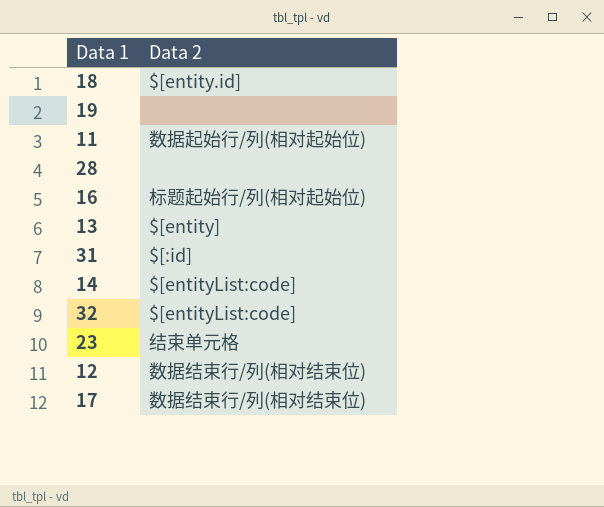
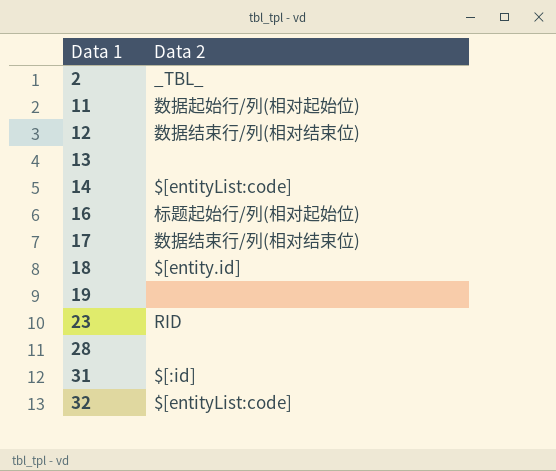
row order: none -> Data 1 ascending
row 2: none -> _TBL_
13 | Data 2: $[entity] -> none
23 | Data 2: 结束单元格 -> RID

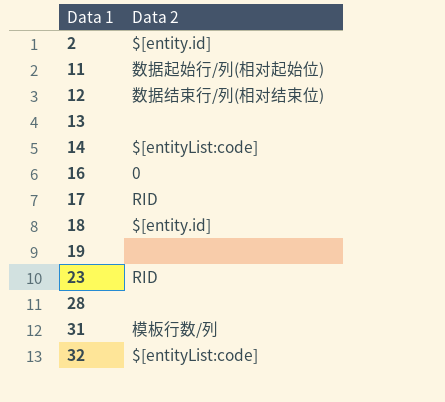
2 | Data 2: _TBL_ -> $[entity.id]
16 | Data 2: 标题起始行/列(相对起始位) -> 0
17 | Data 2: 数据结束行/列(相对结束位) -> RID
31 | Data 2: $[:id] -> 模板行数/列

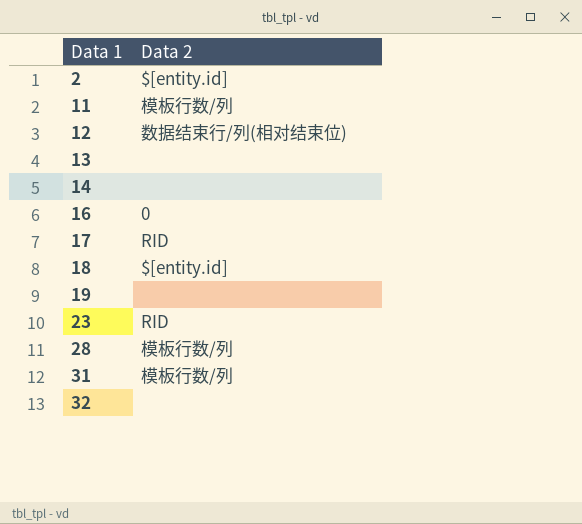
11 | Data 2: 数据起始行/列(相对起始位) -> 模板行数/列
14 | Data 2: $[entityList:code] -> none
28 | Data 2: none -> 模板行数/列
32 | Data 2: $[entityList:code] -> none

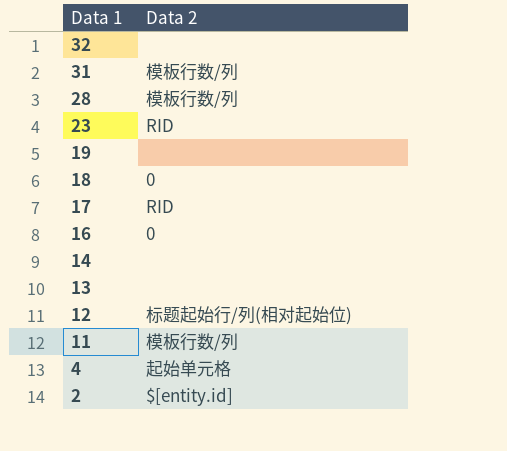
row order: Data 1 ascending -> Data 1 descending
18 | Data 2: $[entity.id] -> 0
12 | Data 2: 数据结束行/列(相对结束位) -> 标题起始行/列(相对起始位)
row 4: none -> 起始单元格

